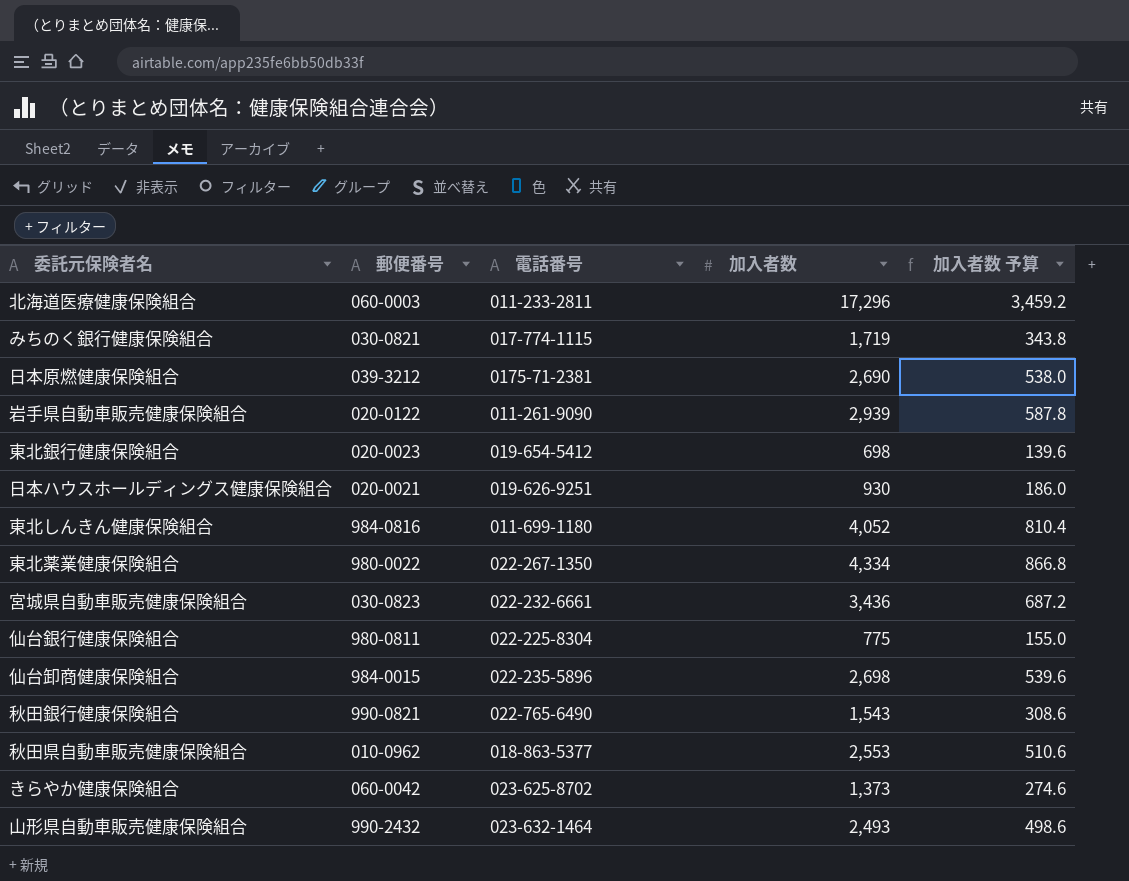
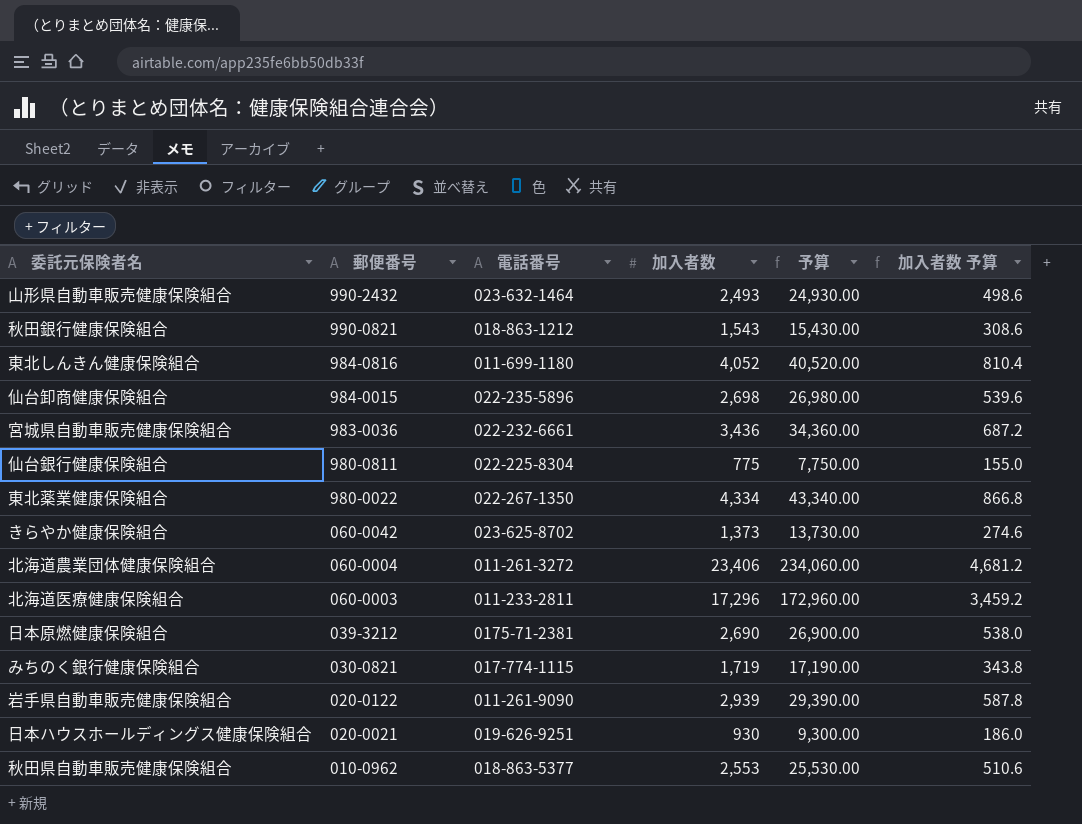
row order: none -> 郵便番号 descending
column 予算 | formula: none -> [加入者数] * 10
row 東北銀行健康保険組合: 020-0023 | 019-654-5412 | 698 | 139.6 -> none
秋田銀行健康保険組合 | 電話番号: 022-765-6490 -> 018-863-1212
宮城県自動車販売健康保険組合 | 郵便番号: 030-0823 -> 983-0036
row 北海道農業団体健康保険組合: none -> 060-0004 | 011-261-3272 | 23,406 | 234,060.00 | 4,681.2

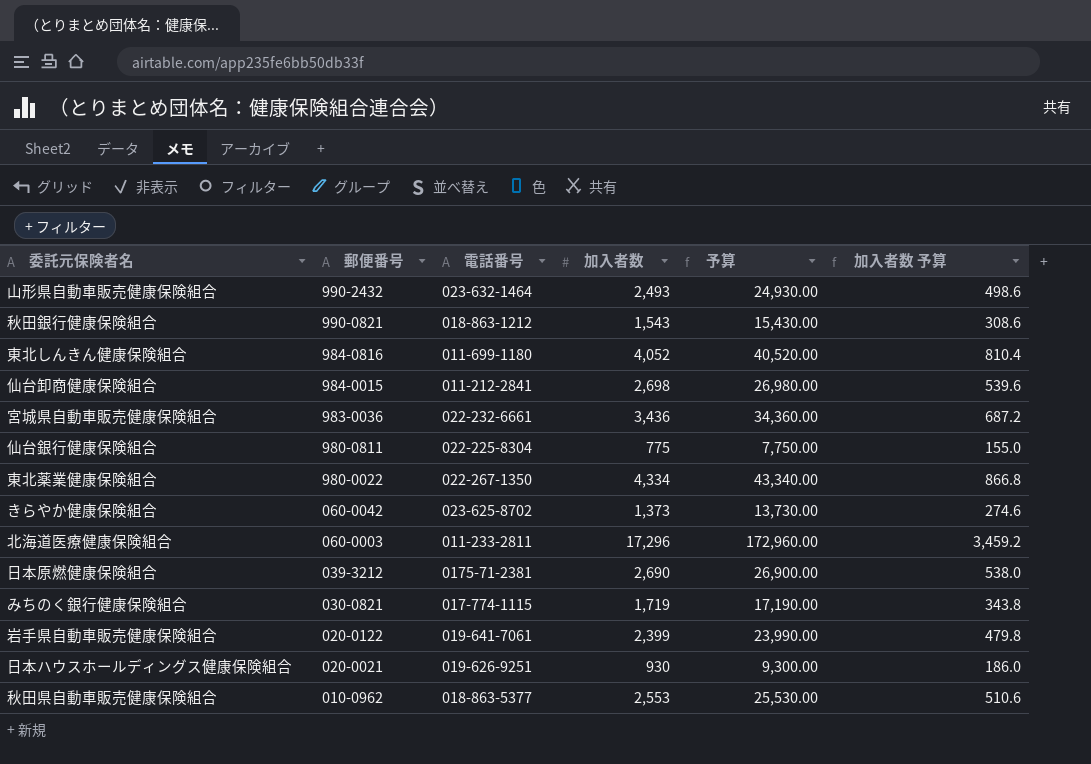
row 北海道農業団体健康保険組合: 060-0004 | 011-261-3272 | 23,406 | 234,060.00 | 4,681.2 -> none
仙台卸商健康保険組合 | 電話番号: 022-235-5896 -> 011-212-2841
岩手県自動車販売健康保険組合 | 電話番号: 011-261-9090 -> 019-641-7061
岩手県自動車販売健康保険組合 | 加入者数: 2,939 -> 2,399
岩手県自動車販売健康保険組合 | 予算: 29,390.00 -> 23,990.00
岩手県自動車販売健康保険組合 | 加入者数 予算: 587.8 -> 479.8

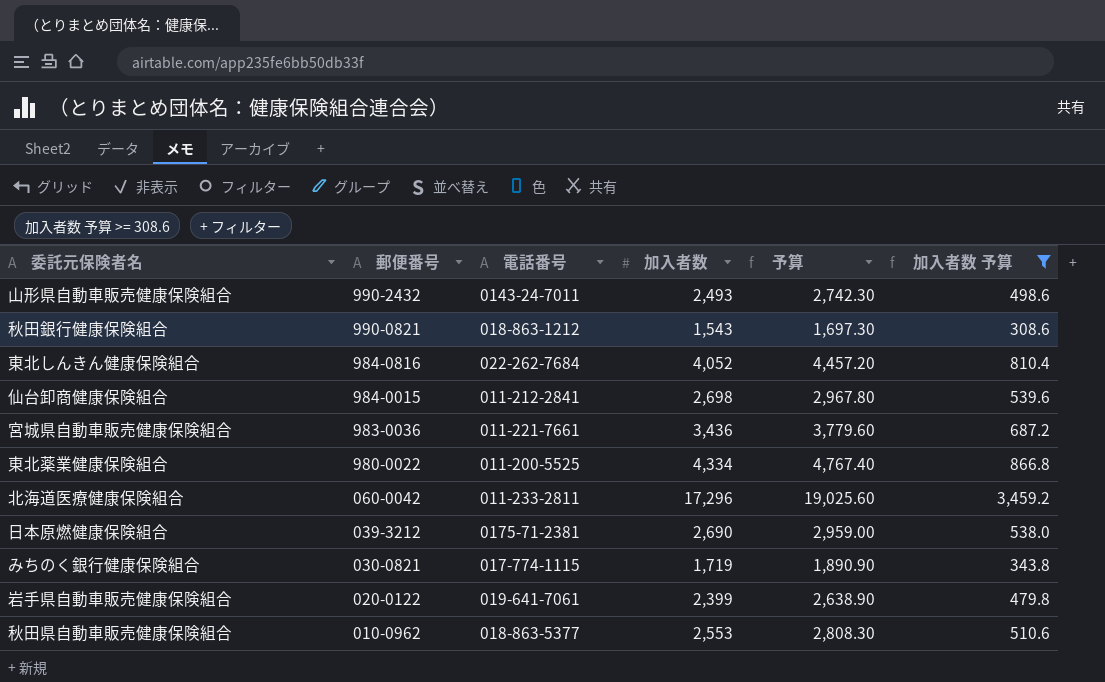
filter: none -> 加入者数 予算 >= 308.6
column 予算 | formula: [加入者数] * 10 -> [加入者数] * 1.1
山形県自動車販売健康保険組合 | 電話番号: 023-632-1464 -> 0143-24-7011
東北しんきん健康保険組合 | 電話番号: 011-699-1180 -> 022-262-7684
宮城県自動車販売健康保険組合 | 電話番号: 022-232-6661 -> 011-221-7661
東北薬業健康保険組合 | 電話番号: 022-267-1350 -> 011-200-5525
北海道医療健康保険組合 | 郵便番号: 060-0003 -> 060-0042

